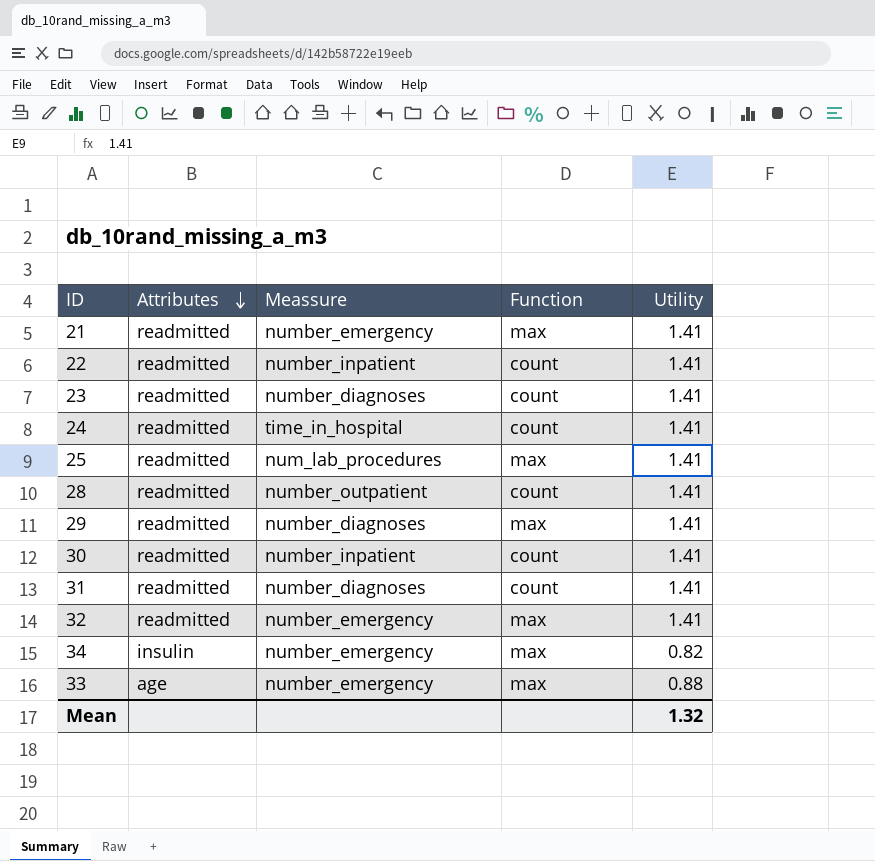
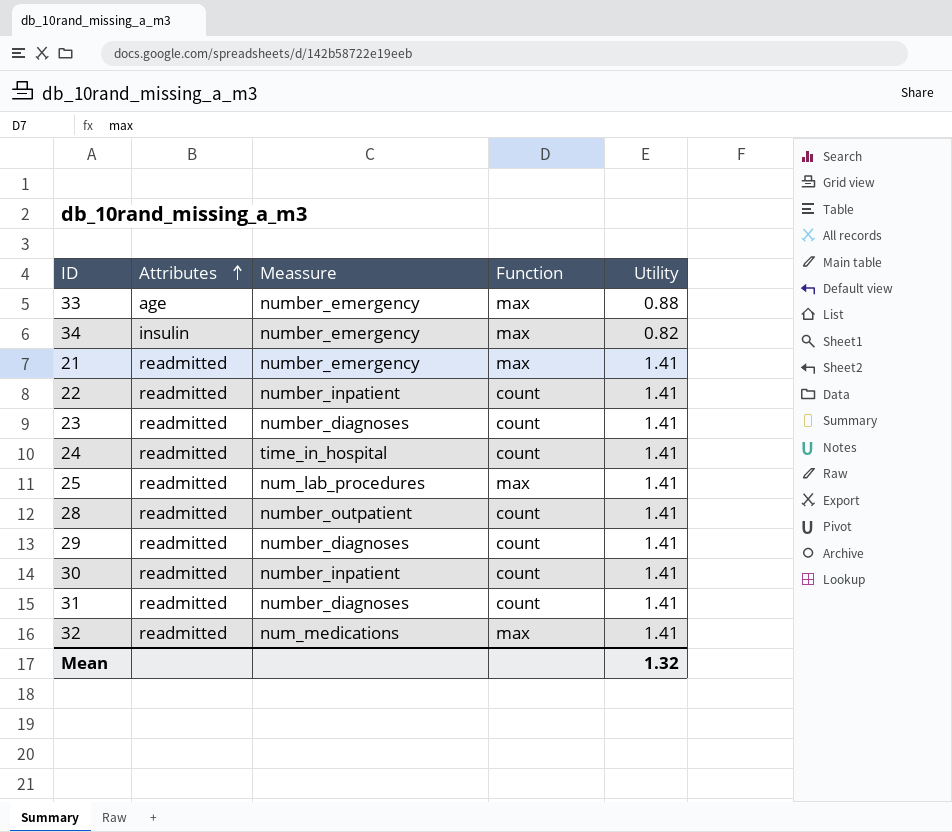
row order: Attributes descending -> Attributes ascending
29 | Function: max -> count
32 | Meassure: number_emergency -> num_medications

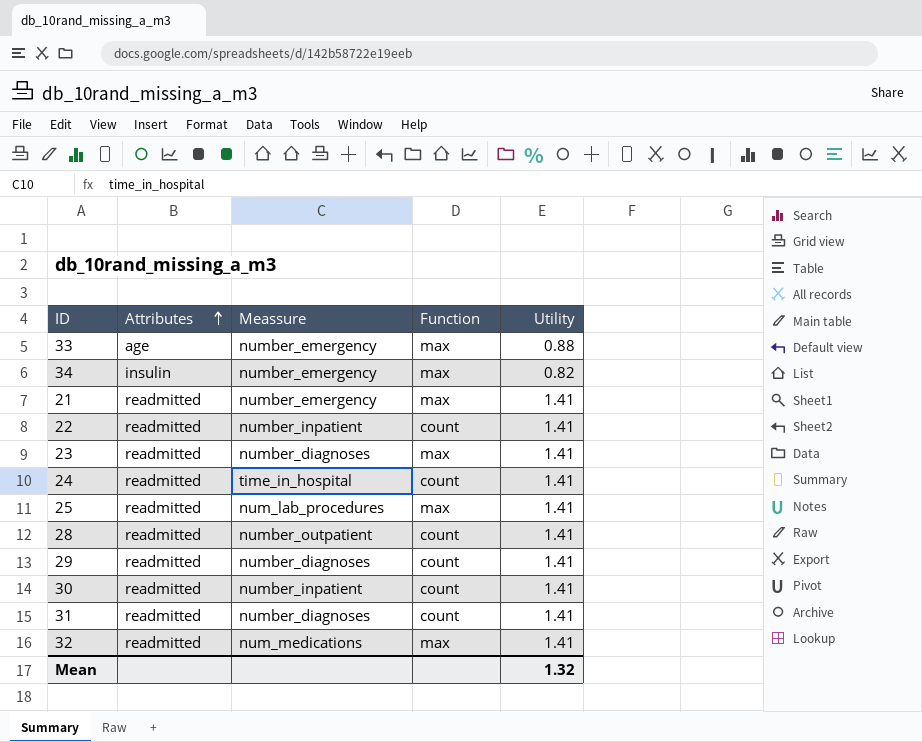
23 | Function: count -> max

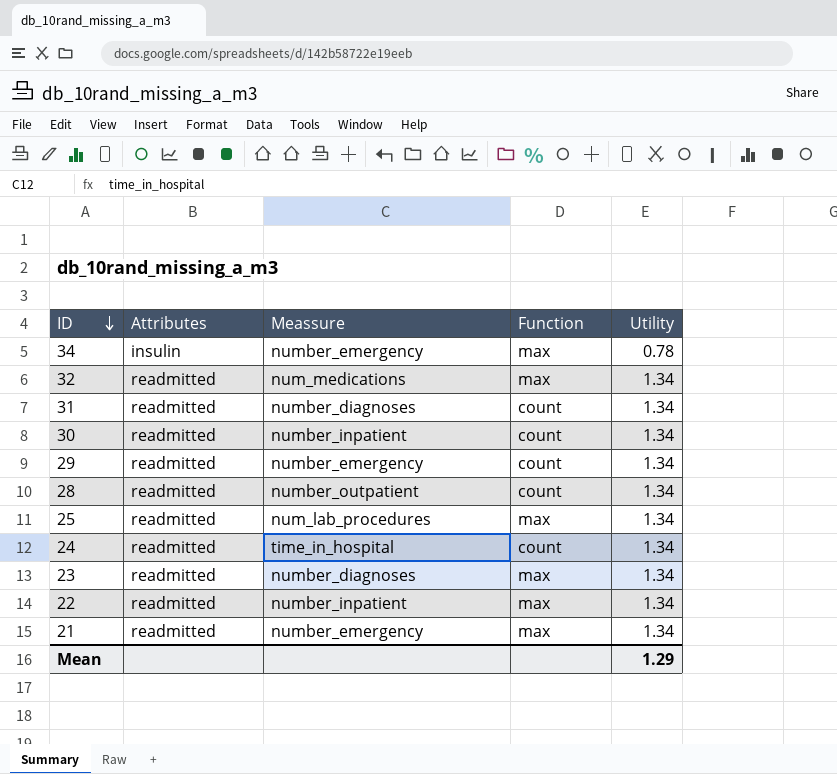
row order: Attributes ascending -> ID descending
row 33: age | number_emergency | max | 0.88 -> none
34 | Utility: 0.82 -> 0.78
32 | Utility: 1.41 -> 1.34
31 | Utility: 1.41 -> 1.34
30 | Utility: 1.41 -> 1.34
29 | Meassure: number_diagnoses -> number_emergency
29 | Utility: 1.41 -> 1.34
28 | Utility: 1.41 -> 1.34
25 | Utility: 1.41 -> 1.34
24 | Utility: 1.41 -> 1.34
23 | Utility: 1.41 -> 1.34
22 | Function: count -> max
22 | Utility: 1.41 -> 1.34
21 | Utility: 1.41 -> 1.34
Mean | Utility: 1.32 -> 1.29

